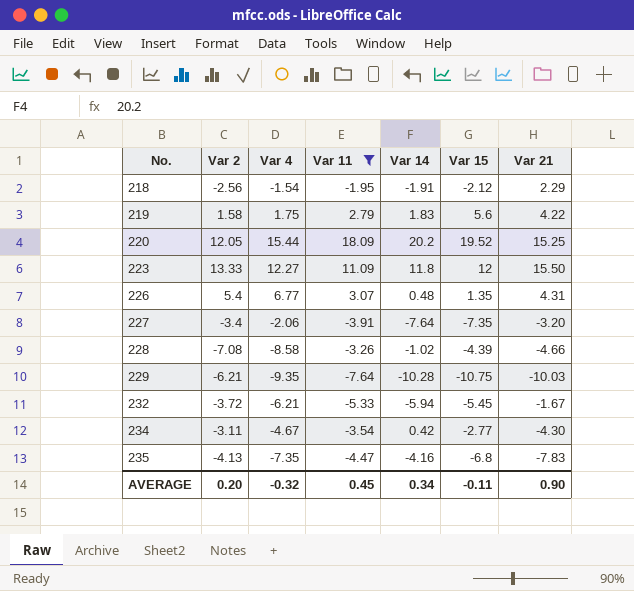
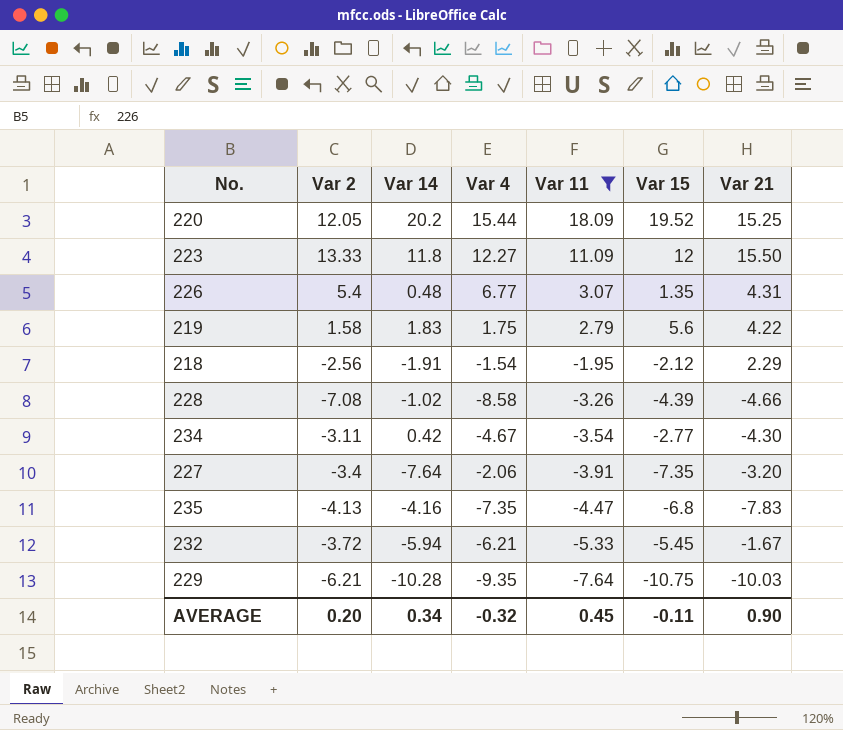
row order: No. ascending -> Var 11 descending
column Var 14 | position: 5 -> 3

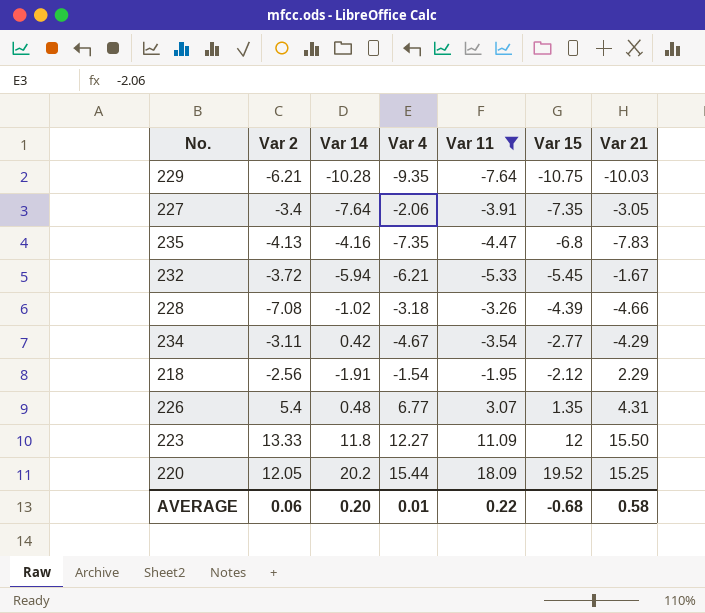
row order: Var 11 descending -> Var 15 ascending
row 219: 1.58 | 1.83 | 1.75 | 2.79 | 5.6 | 4.22 -> none
227 | Var 21: -3.20 -> -3.05
228 | Var 4: -8.58 -> -3.18
234 | Var 21: -4.30 -> -4.29
AVERAGE | Var 2: 0.20 -> 0.06
AVERAGE | Var 14: 0.34 -> 0.20
AVERAGE | Var 4: -0.32 -> 0.01
AVERAGE | Var 11: 0.45 -> 0.22
AVERAGE | Var 15: -0.11 -> -0.68
AVERAGE | Var 21: 0.90 -> 0.58

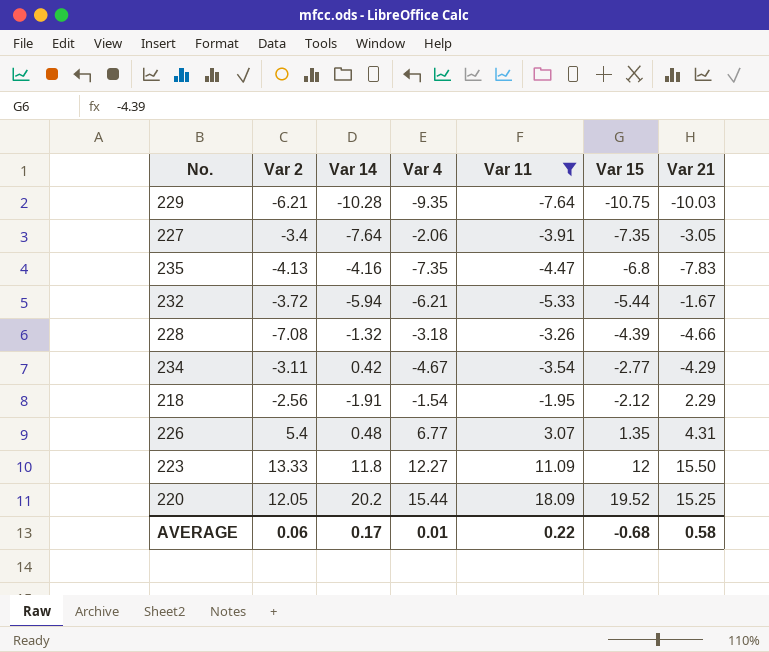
232 | Var 15: -5.45 -> -5.44
228 | Var 14: -1.02 -> -1.32
AVERAGE | Var 14: 0.20 -> 0.17

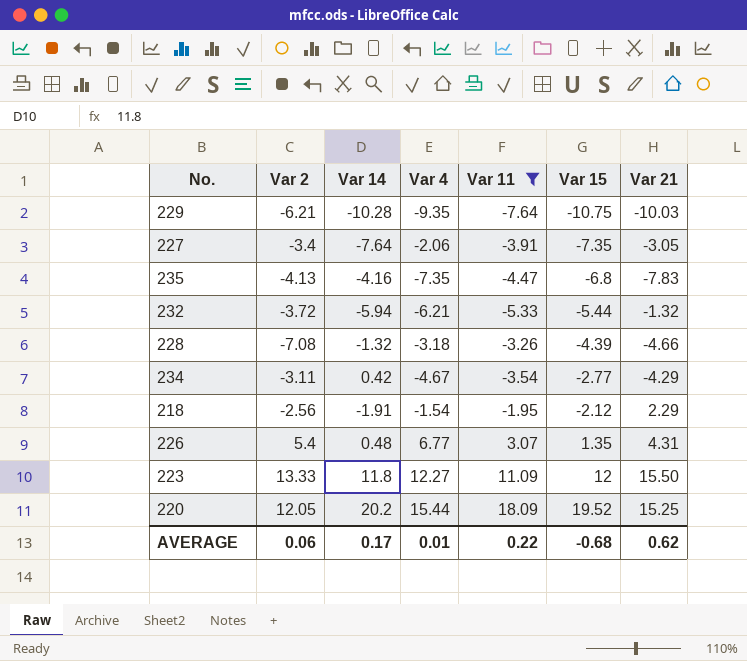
232 | Var 21: -1.67 -> -1.32
AVERAGE | Var 21: 0.58 -> 0.62

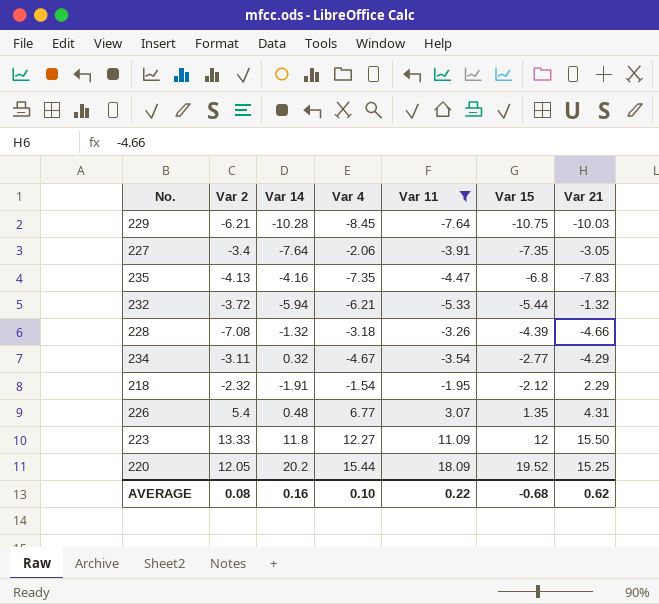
229 | Var 4: -9.35 -> -8.45
234 | Var 14: 0.42 -> 0.32
218 | Var 2: -2.56 -> -2.32
AVERAGE | Var 2: 0.06 -> 0.08
AVERAGE | Var 14: 0.17 -> 0.16
AVERAGE | Var 4: 0.01 -> 0.10

